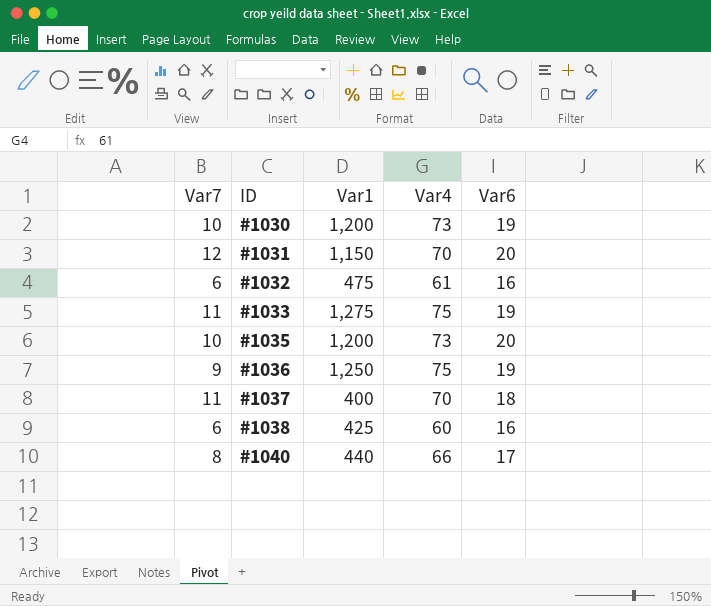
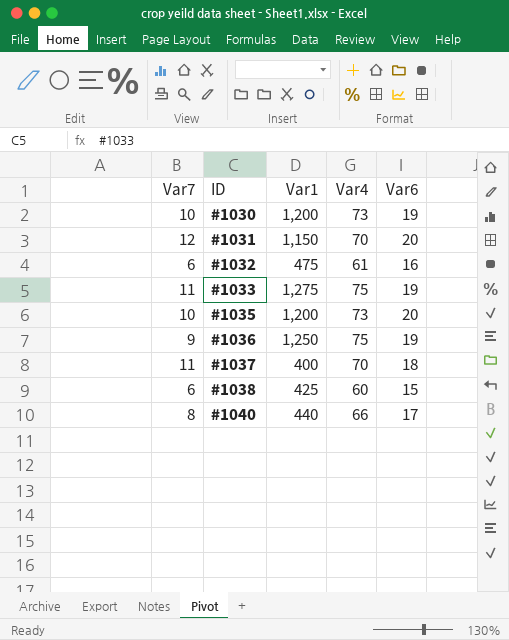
#1038 | Var6: 16 -> 15

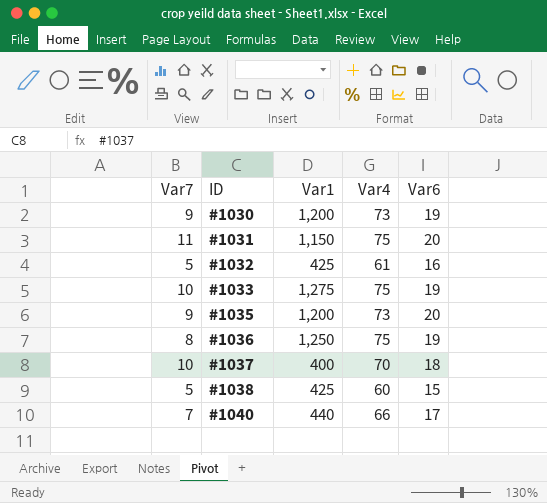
#1030 | Var7: 10 -> 9
#1031 | Var7: 12 -> 11
#1031 | Var4: 70 -> 75
#1032 | Var7: 6 -> 5
#1032 | Var1: 475 -> 425
#1033 | Var7: 11 -> 10
#1035 | Var7: 10 -> 9
#1036 | Var7: 9 -> 8
#1037 | Var7: 11 -> 10
#1038 | Var7: 6 -> 5
#1040 | Var7: 8 -> 7

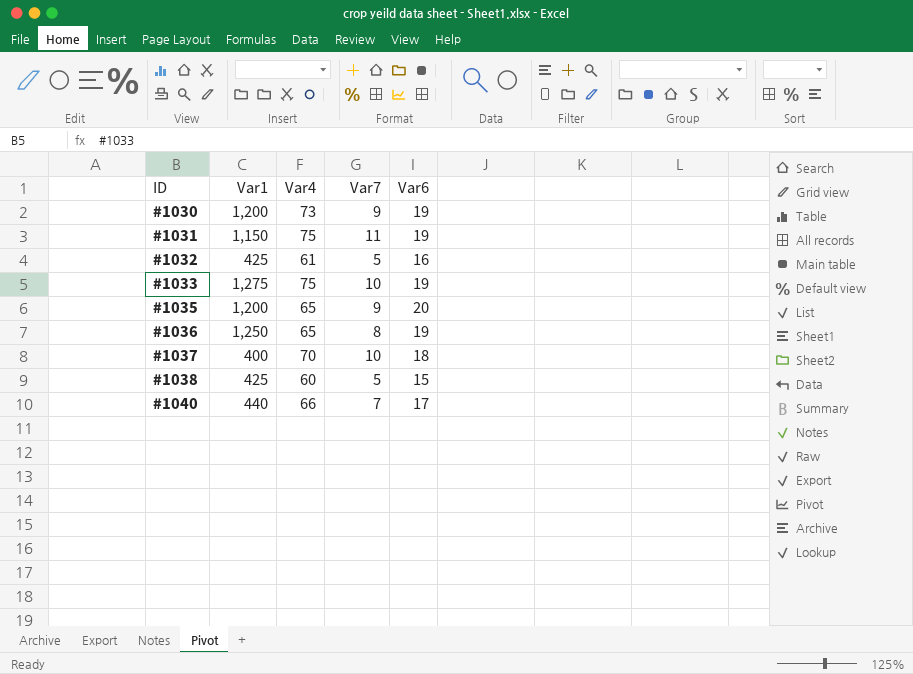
column Var7 | position: 1 -> 4
#1031 | Var6: 20 -> 19
#1035 | Var4: 73 -> 65
#1036 | Var4: 75 -> 65

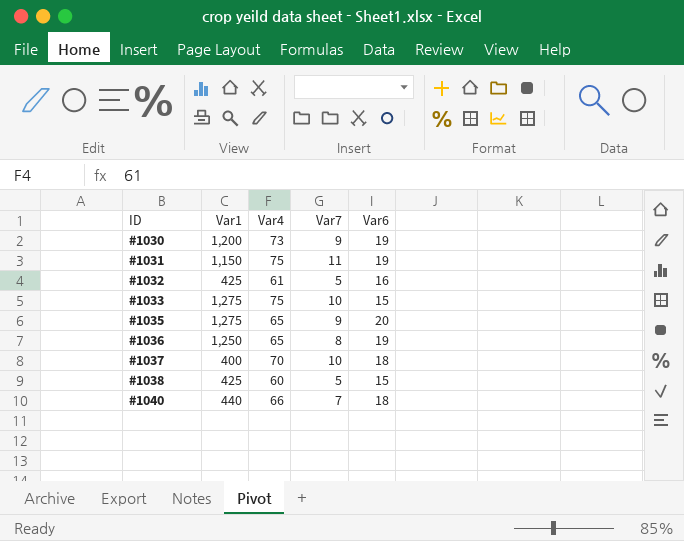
#1033 | Var6: 19 -> 15
#1035 | Var1: 1,200 -> 1,275
#1040 | Var6: 17 -> 18

